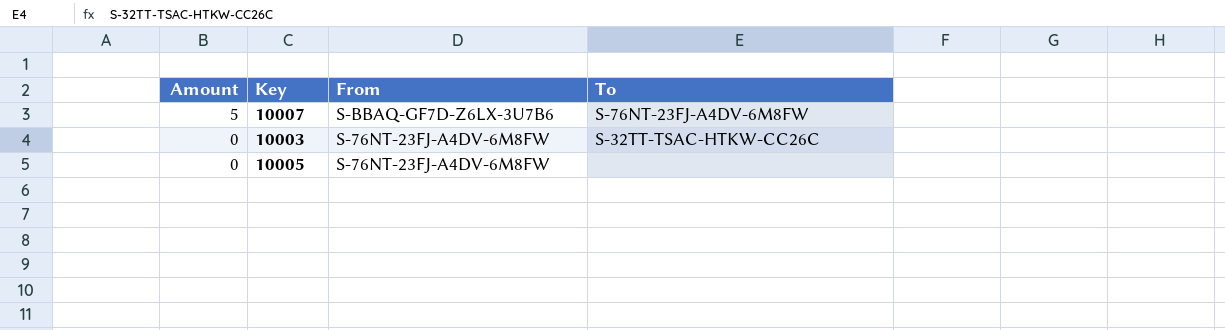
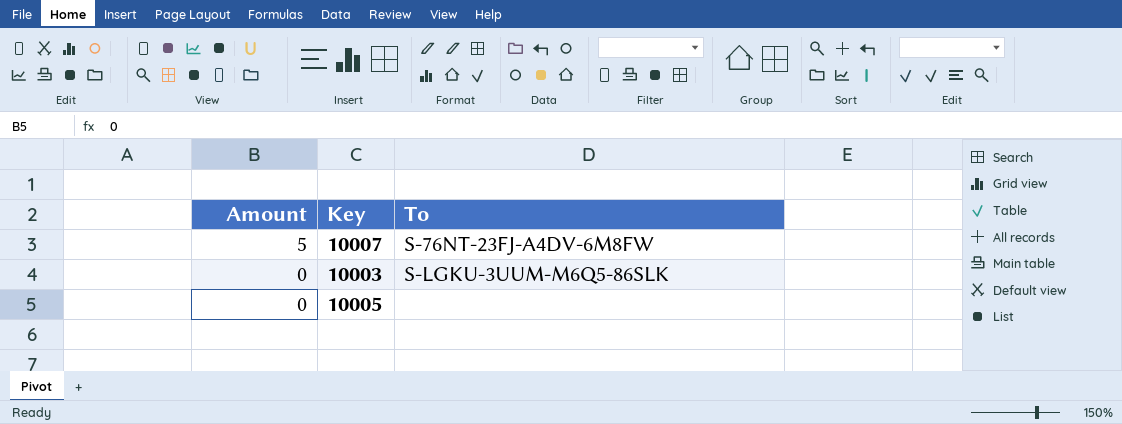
column From | position: 3 -> none
10003 | To: S-32TT-TSAC-HTKW-CC26C -> S-LGKU-3UUM-M6Q5-86SLK

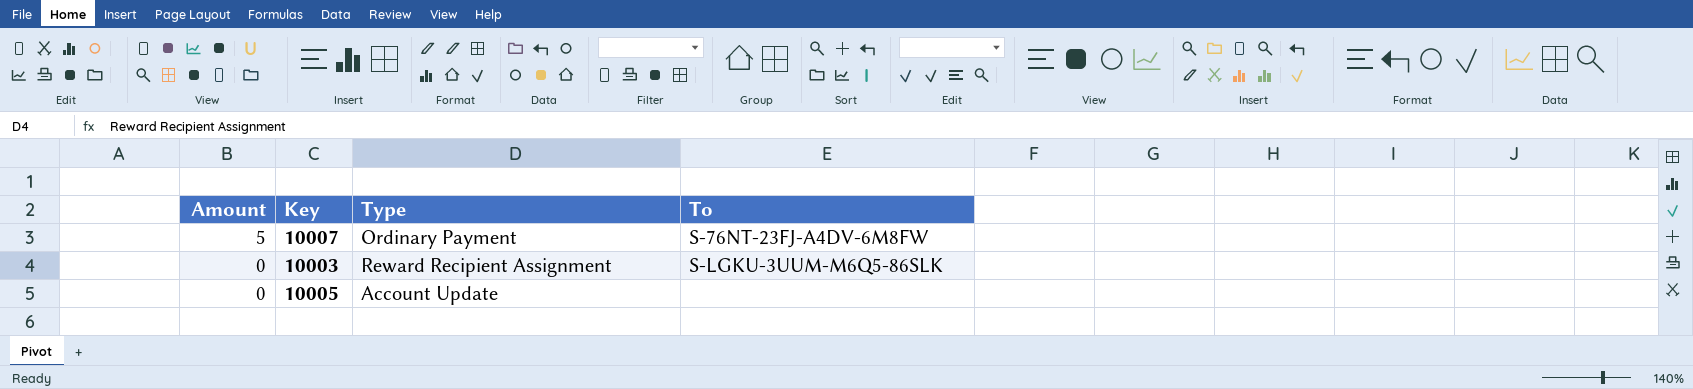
column Type | position: none -> 3

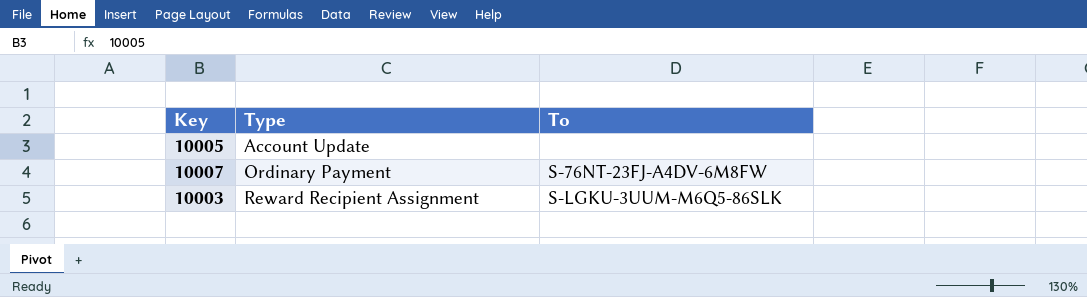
row order: Amount descending -> Type ascending
column Amount | position: 1 -> none

